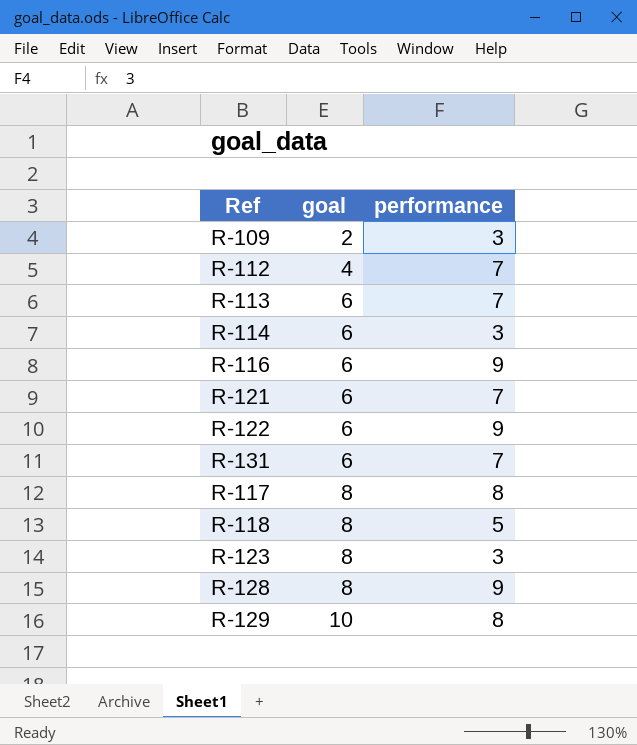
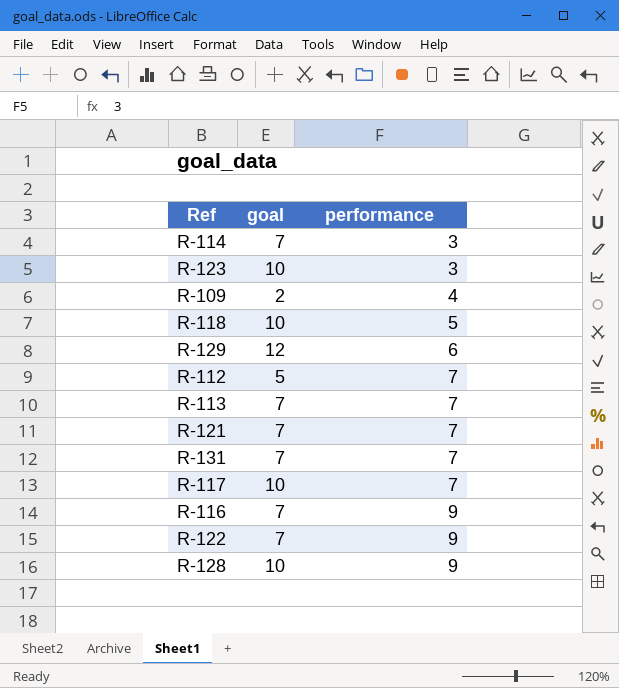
row order: goal ascending -> performance ascending
R-114 | goal: 6 -> 7
R-123 | goal: 8 -> 10
R-109 | performance: 3 -> 4
R-118 | goal: 8 -> 10
R-129 | goal: 10 -> 12
R-129 | performance: 8 -> 6
R-112 | goal: 4 -> 5
R-113 | goal: 6 -> 7
R-121 | goal: 6 -> 7
R-131 | goal: 6 -> 7
R-117 | goal: 8 -> 10
R-117 | performance: 8 -> 7
R-116 | goal: 6 -> 7
R-122 | goal: 6 -> 7
R-128 | goal: 8 -> 10

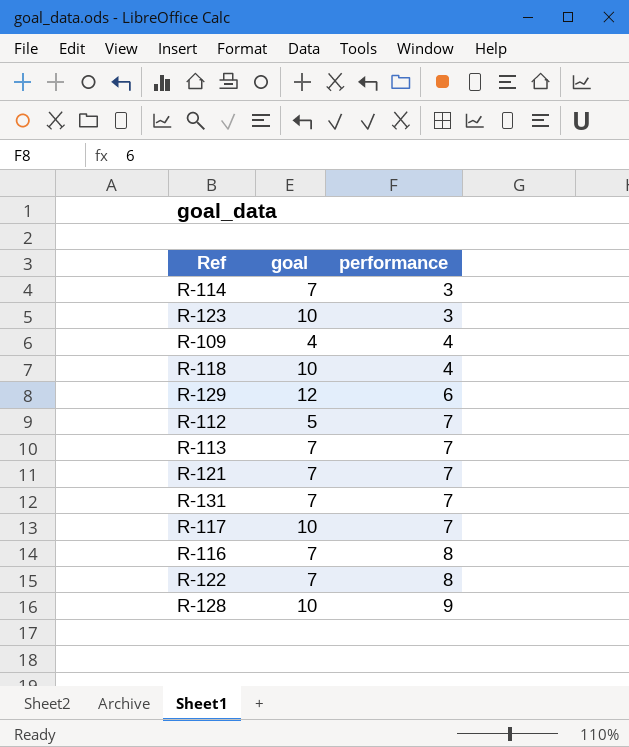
R-109 | goal: 2 -> 4
R-118 | performance: 5 -> 4
R-116 | performance: 9 -> 8
R-122 | performance: 9 -> 8

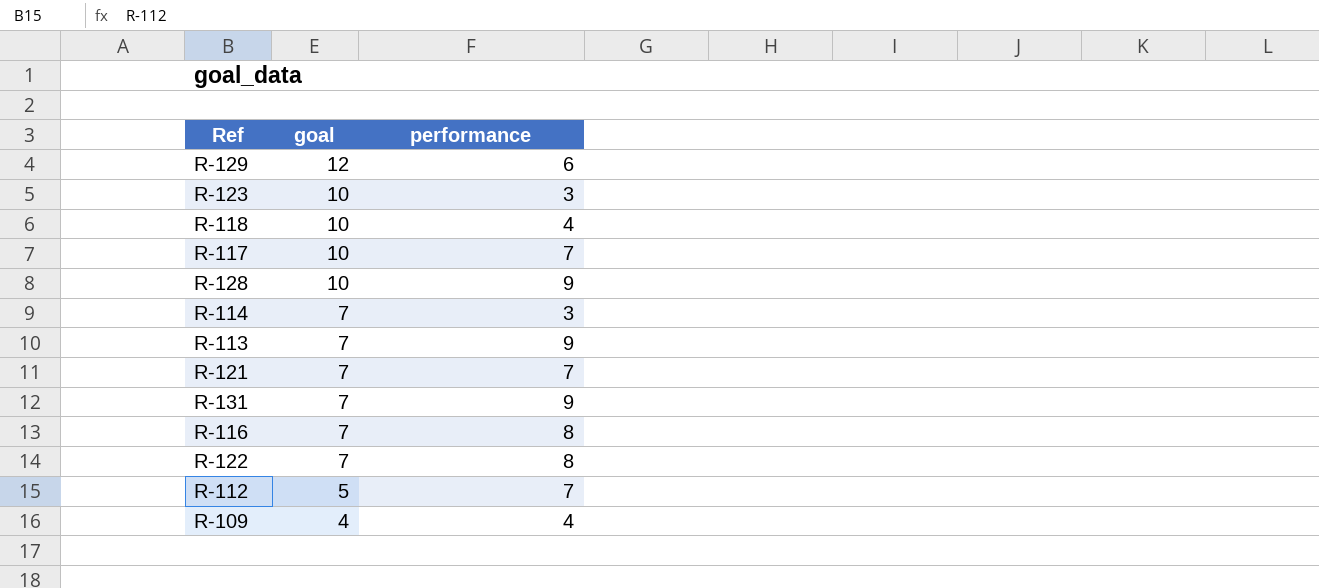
row order: performance ascending -> goal descending
R-113 | performance: 7 -> 9
R-131 | performance: 7 -> 9

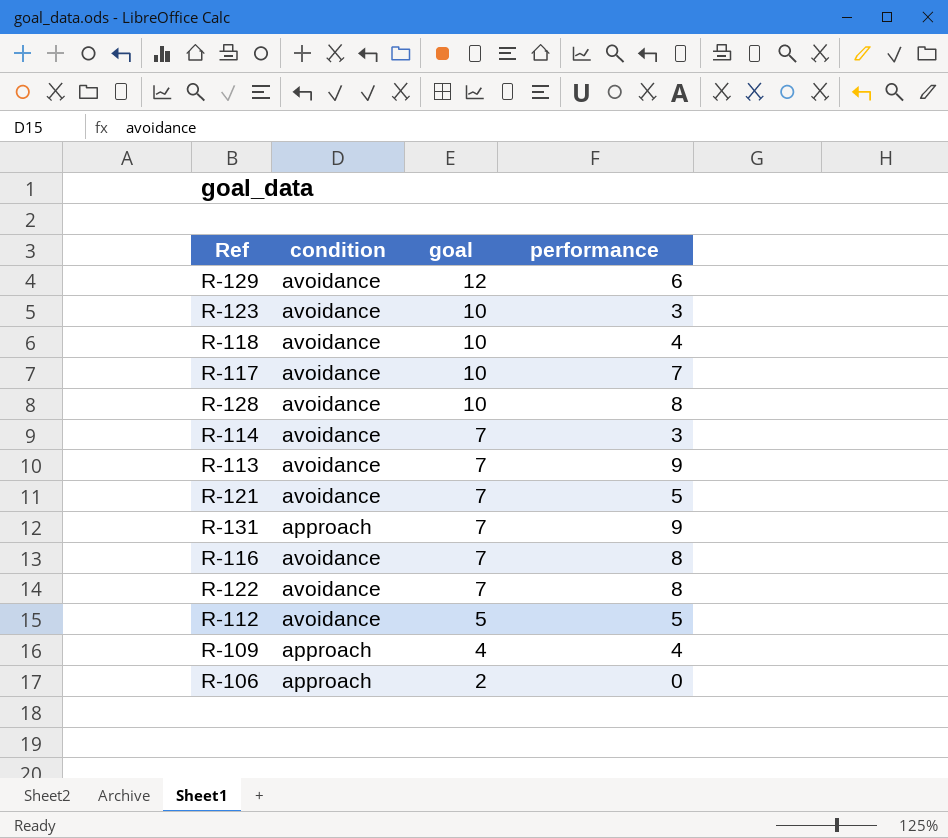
column condition | position: none -> 2
R-128 | performance: 9 -> 8
R-121 | performance: 7 -> 5
R-112 | performance: 7 -> 5
row R-106: none -> approach | 2 | 0

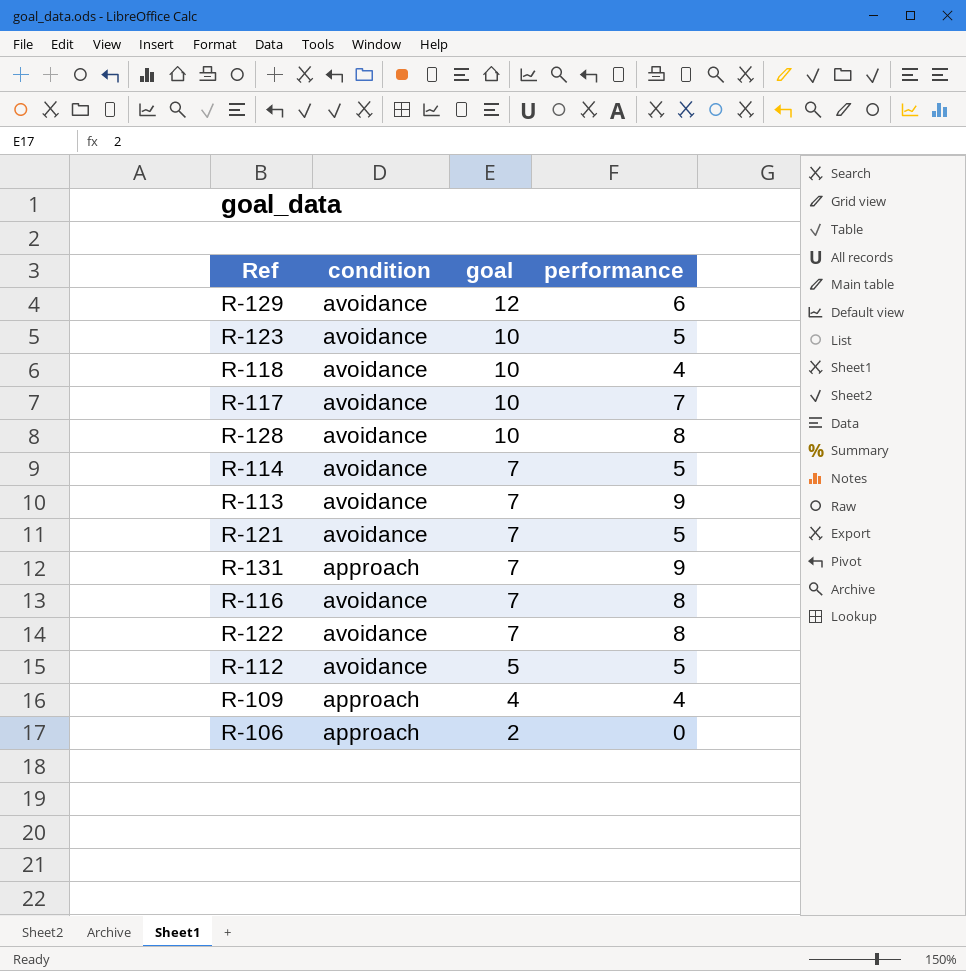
R-123 | performance: 3 -> 5
R-114 | performance: 3 -> 5

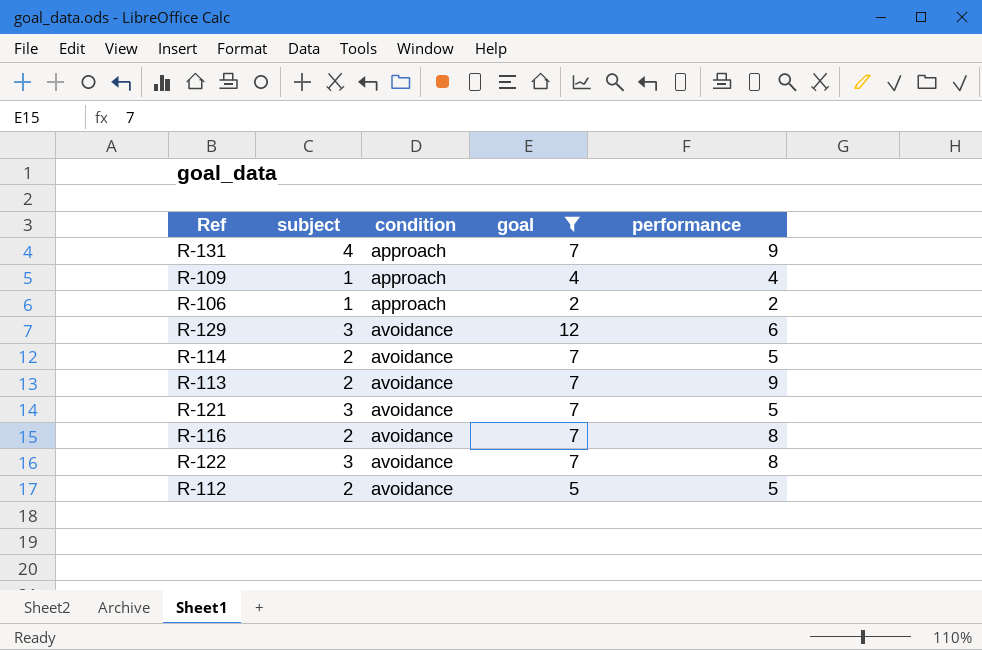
filter: none -> goal != 10
row order: goal descending -> condition ascending
column subject | position: none -> 2
R-106 | performance: 0 -> 2

